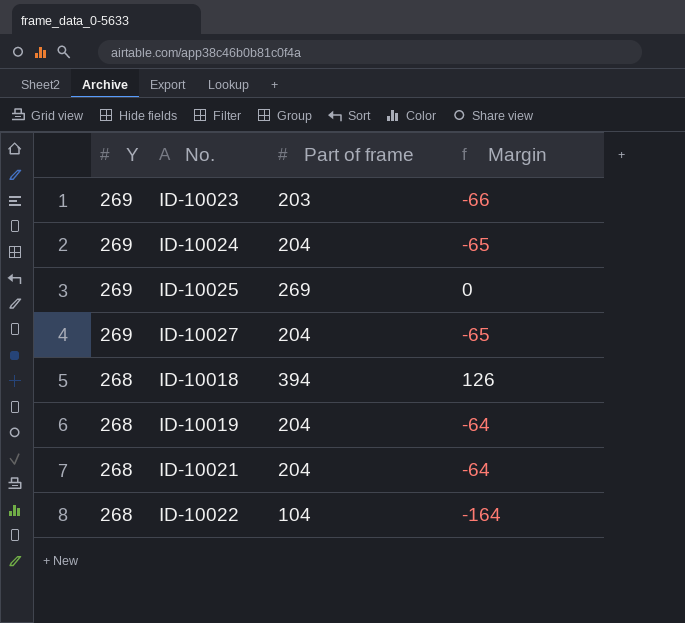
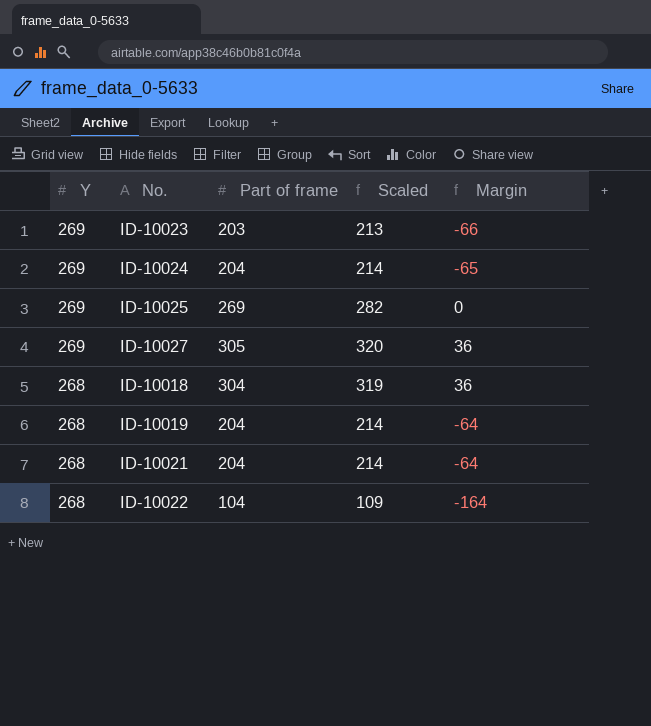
column Scaled | formula: none -> [Part of frame] * 1.05
ID-10027 | Part of frame: 204 -> 305
ID-10027 | Margin: -65 -> 36
ID-10018 | Part of frame: 394 -> 304
ID-10018 | Margin: 126 -> 36

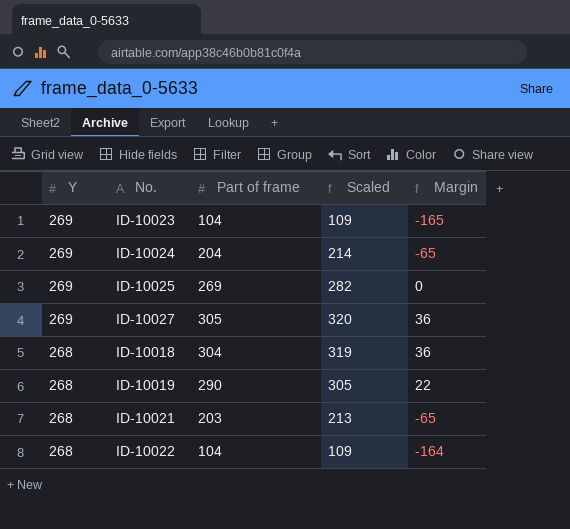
ID-10023 | Part of frame: 203 -> 104
ID-10023 | Scaled: 213 -> 109
ID-10023 | Margin: -66 -> -165
ID-10019 | Part of frame: 204 -> 290
ID-10019 | Scaled: 214 -> 305
ID-10019 | Margin: -64 -> 22
ID-10021 | Part of frame: 204 -> 203
ID-10021 | Scaled: 214 -> 213
ID-10021 | Margin: -64 -> -65

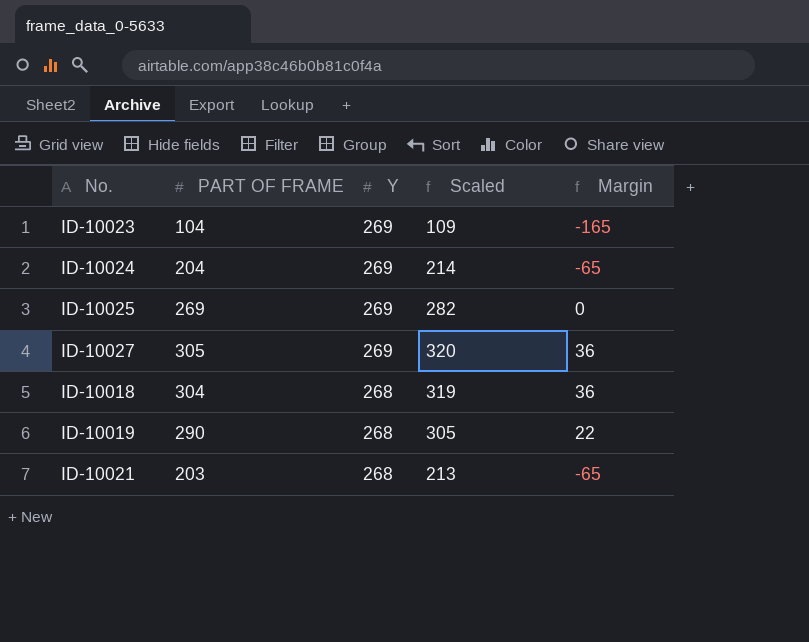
column name: Part of frame -> PART OF FRAME
column Y | position: 1 -> 3
row ID-10022: 268 | 104 | 109 | -164 -> none

